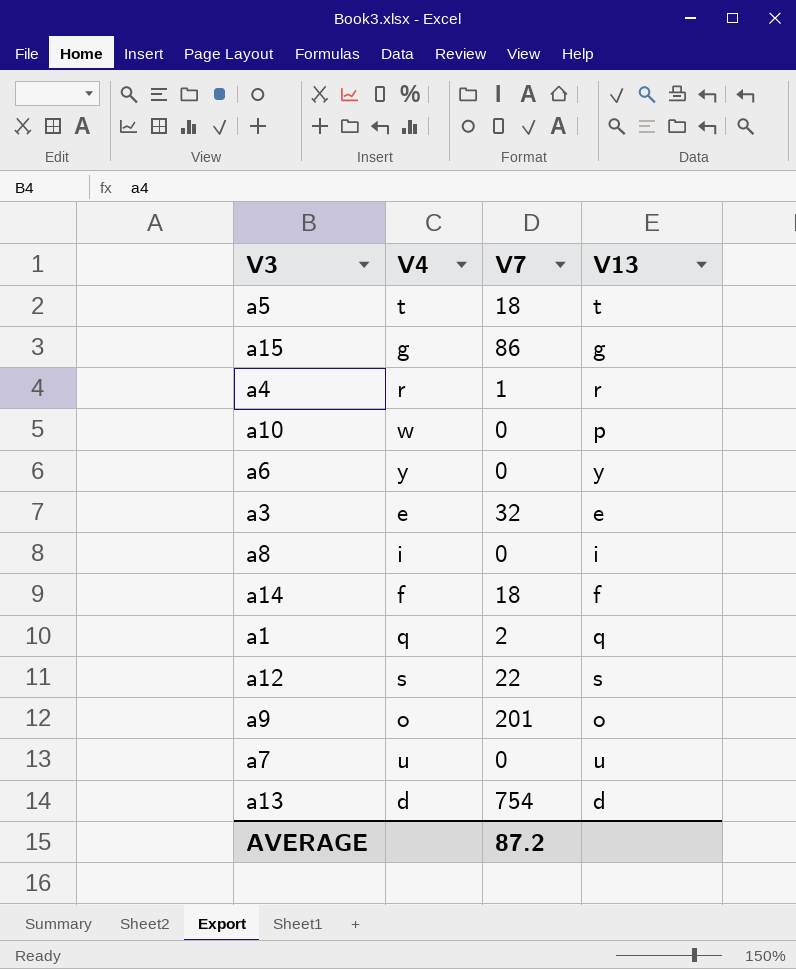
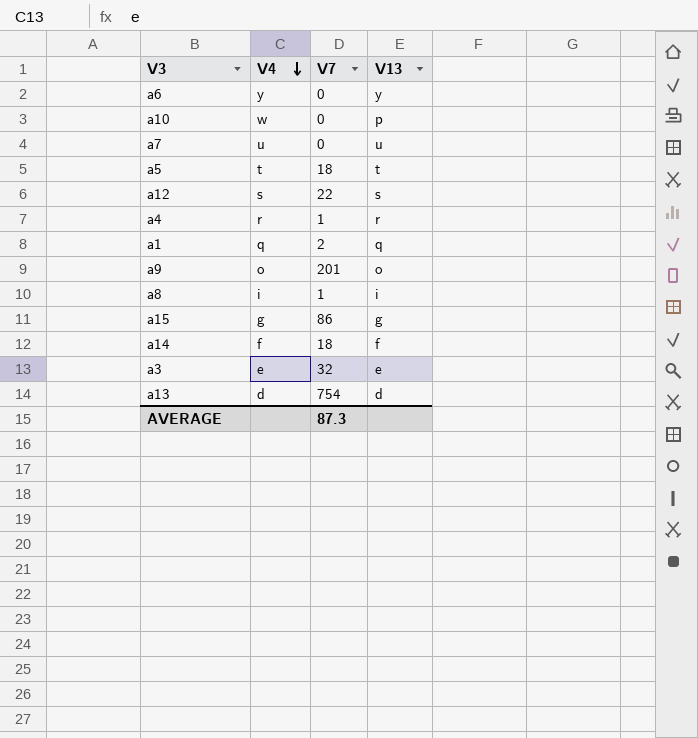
row order: none -> V4 descending
a8 | V7: 0 -> 1
AVERAGE | V7: 87.2 -> 87.3

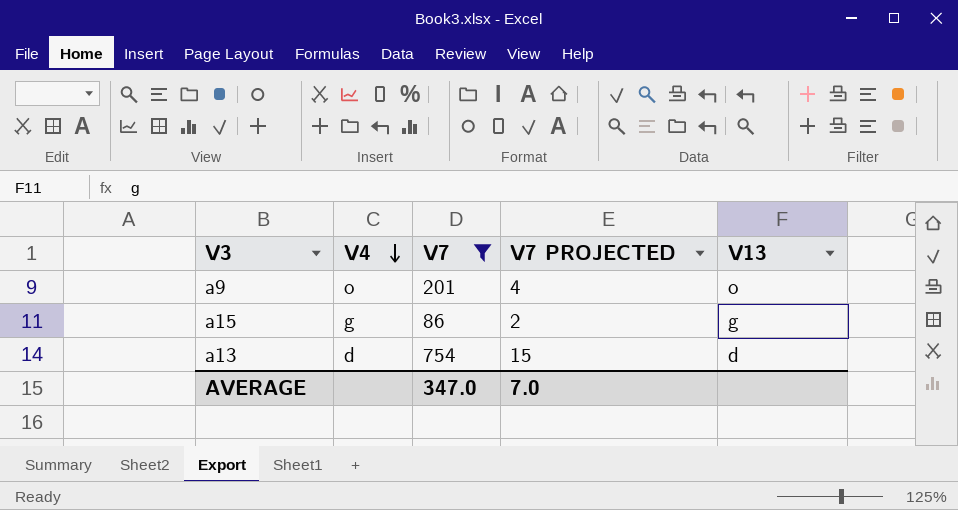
filter: none -> V7 >= 86
column V7 PROJECTED | formula: none -> [V7] * 0.02
AVERAGE | V7: 87.3 -> 347.0

